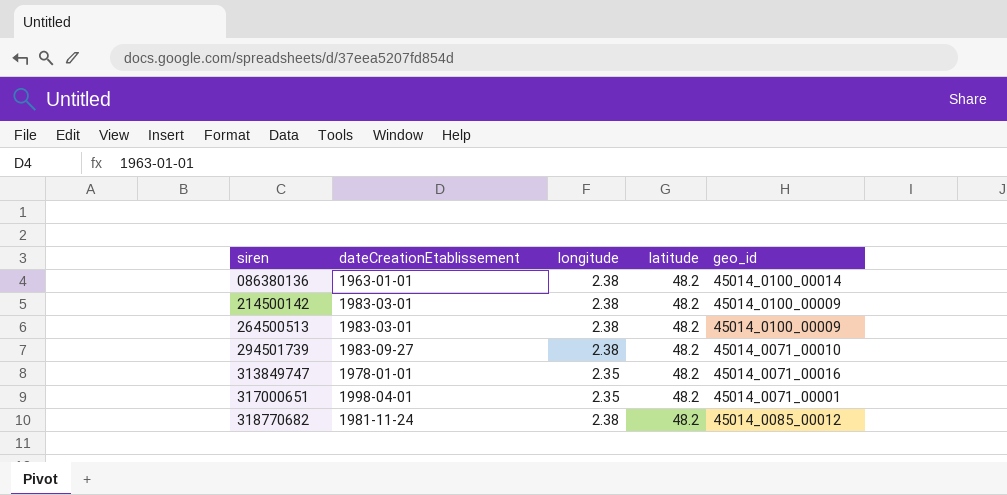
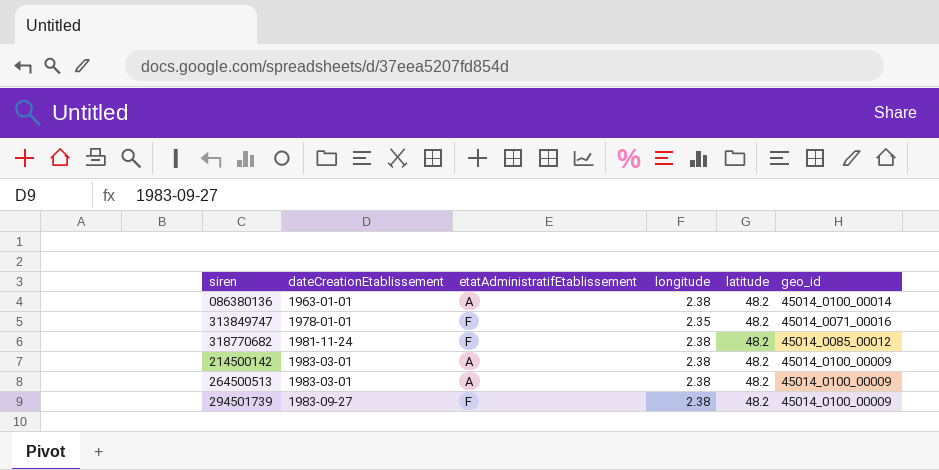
row order: siren ascending -> dateCreationEtablissement ascending
column etatAdministratifEtablissement | position: none -> 3
row 317000651: 1998-04-01 | 2.35 | 48.2 | 45014_0071_00001 -> none
294501739 | geo_id: 45014_0071_00010 -> 45014_0100_00009

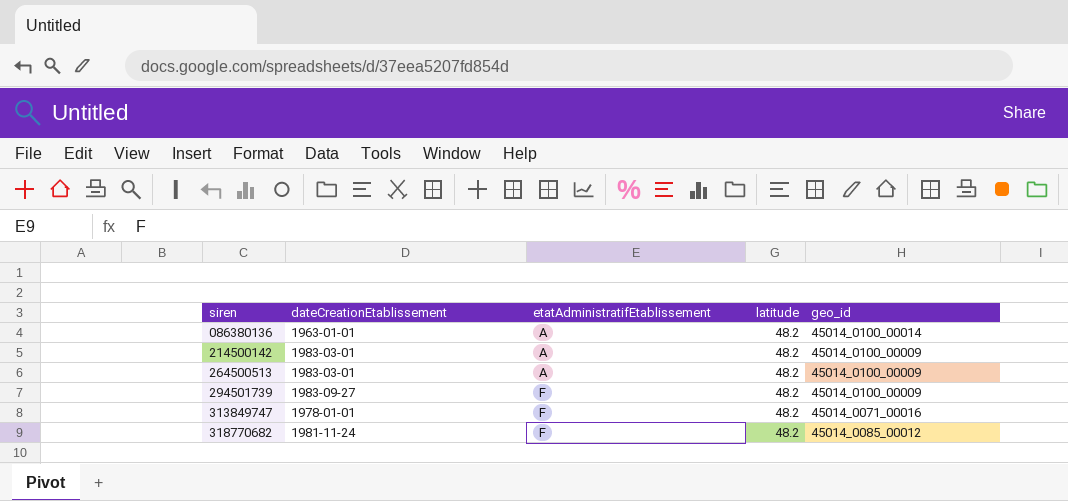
row order: dateCreationEtablissement ascending -> siren ascending
column longitude | position: 4 -> none

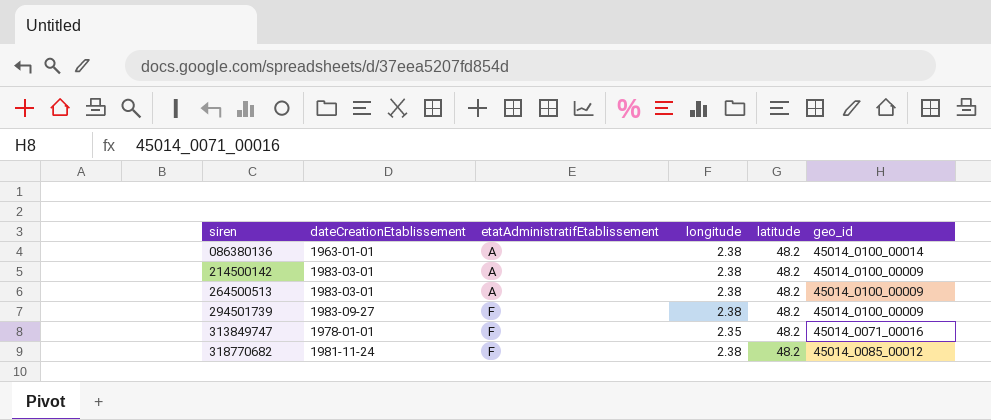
column longitude | position: none -> 4

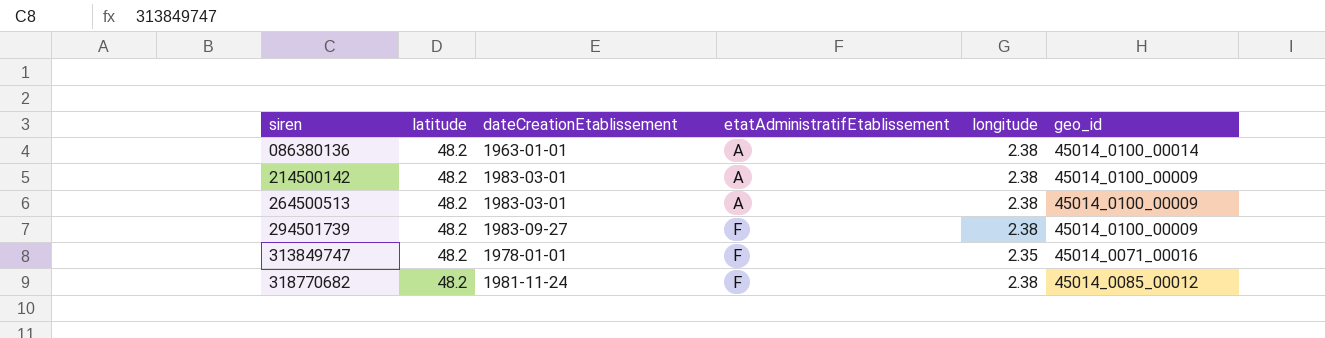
column latitude | position: 5 -> 2

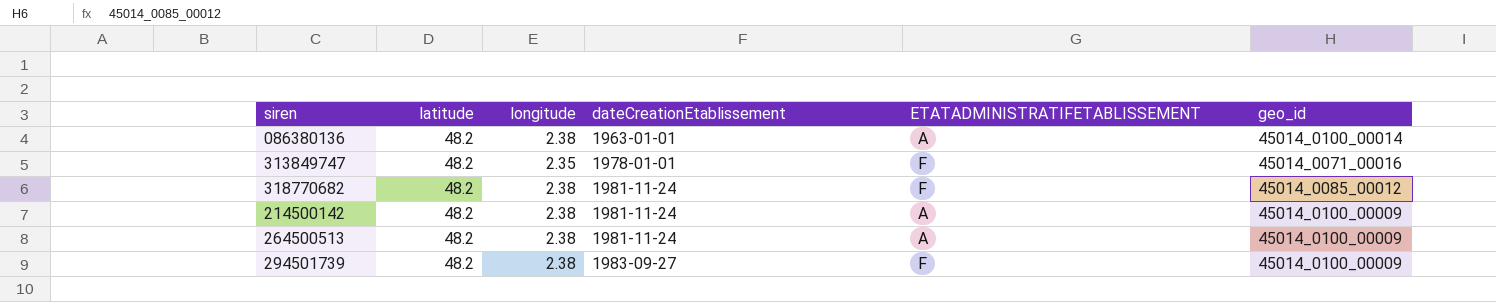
row order: siren ascending -> dateCreationEtablissement ascending
column longitude | position: 5 -> 3
column name: etatAdministratifEtablissement -> ETATADMINISTRATIFETABLISSEMENT
214500142 | dateCreationEtablissement: 1983-03-01 -> 1981-11-24
264500513 | dateCreationEtablissement: 1983-03-01 -> 1981-11-24

